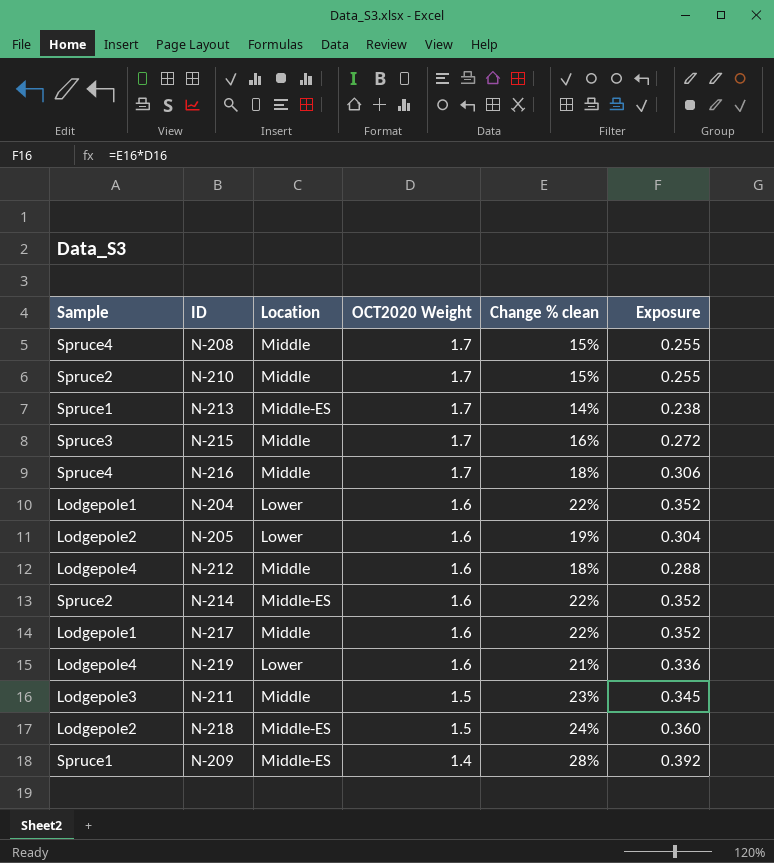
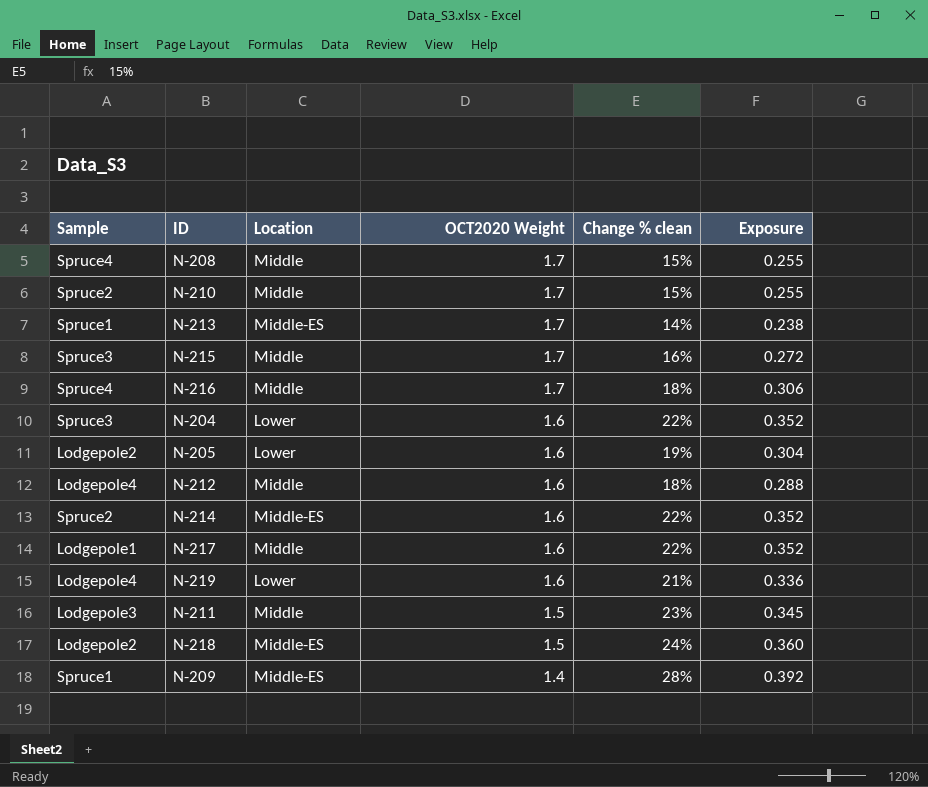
N-204 | Sample: Lodgepole1 -> Spruce3

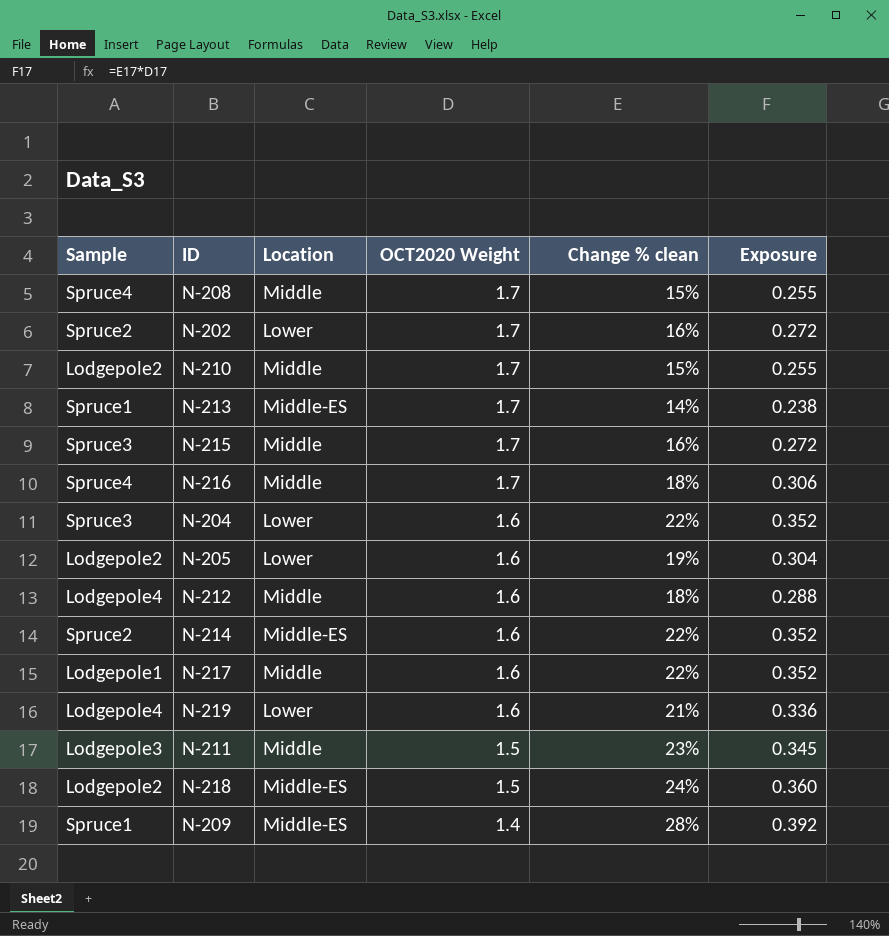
row N-202: none -> Spruce2 | Lower | 1.7 | 16% | 0.272
N-210 | Sample: Spruce2 -> Lodgepole2

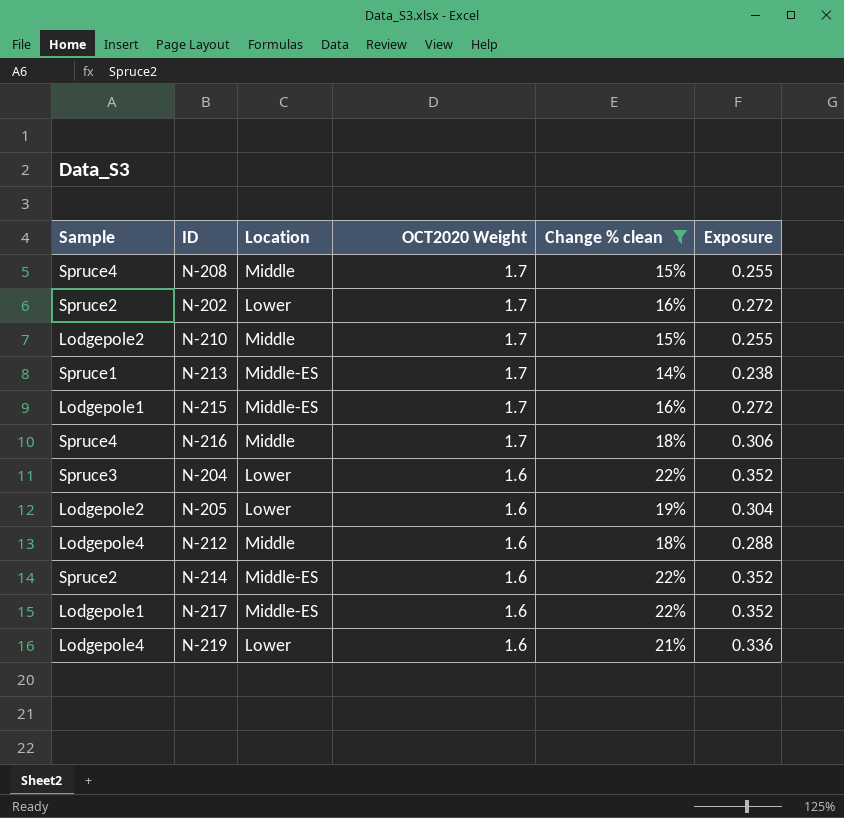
filter: none -> Change % clean <= 22%
N-215 | Sample: Spruce3 -> Lodgepole1
N-215 | Location: Middle -> Middle-ES
N-217 | Location: Middle -> Middle-ES

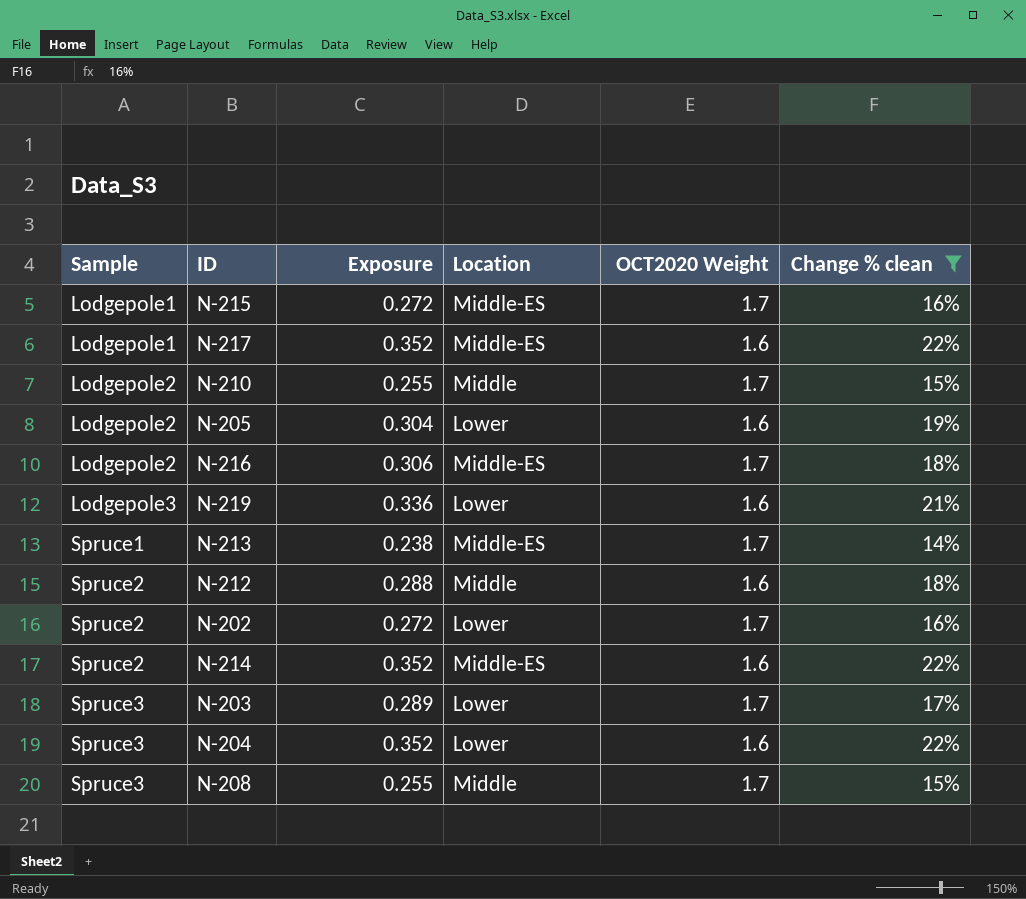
row order: OCT2020 Weight descending -> Sample ascending
column Exposure | position: 6 -> 3
N-216 | Sample: Spruce4 -> Lodgepole2
N-216 | Location: Middle -> Middle-ES
N-219 | Sample: Lodgepole4 -> Lodgepole3
N-212 | Sample: Lodgepole4 -> Spruce2
row N-203: none -> Spruce3 | 0.289 | Lower | 1.7 | 17%
N-208 | Sample: Spruce4 -> Spruce3

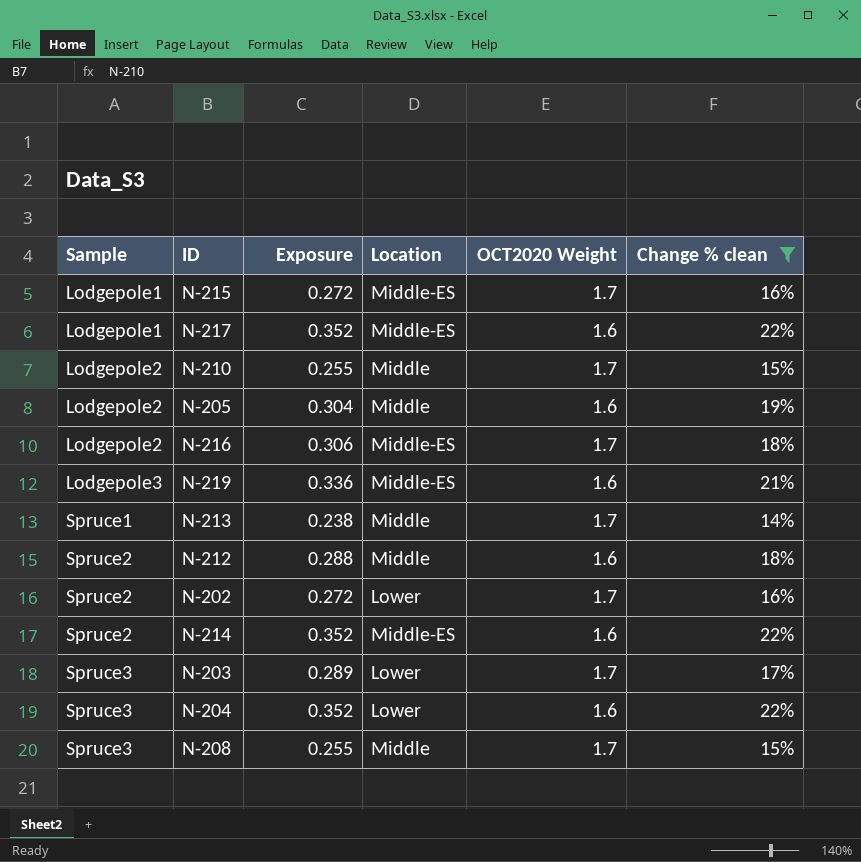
N-205 | Location: Lower -> Middle
N-219 | Location: Lower -> Middle-ES
N-213 | Location: Middle-ES -> Middle

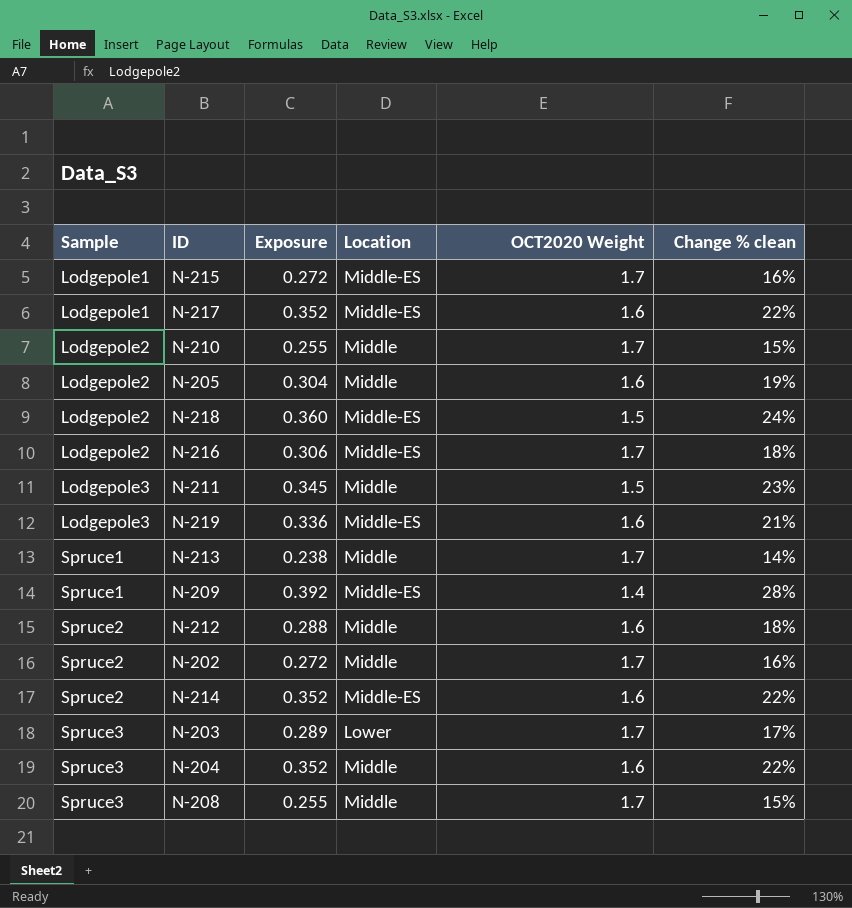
filter: Change % clean <= 22% -> none
N-202 | Location: Lower -> Middle
N-204 | Location: Lower -> Middle

